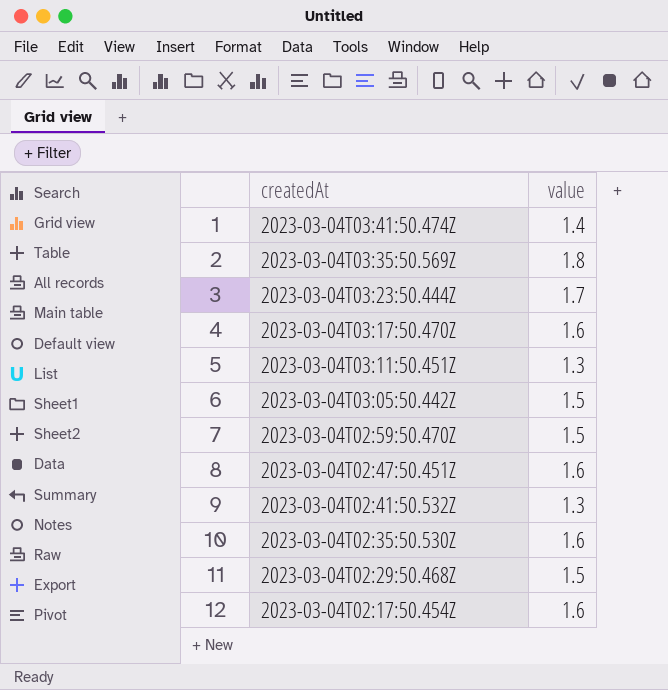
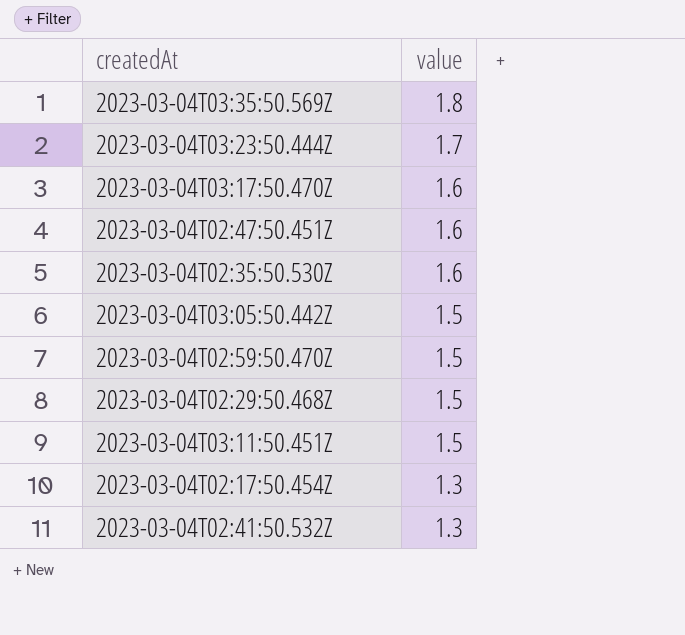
row order: createdAt descending -> value descending
row 2023-03-04T03:41:50.474Z: 1.4 -> none
2023-03-04T03:11:50.451Z | value: 1.3 -> 1.5
2023-03-04T02:17:50.454Z | value: 1.6 -> 1.3

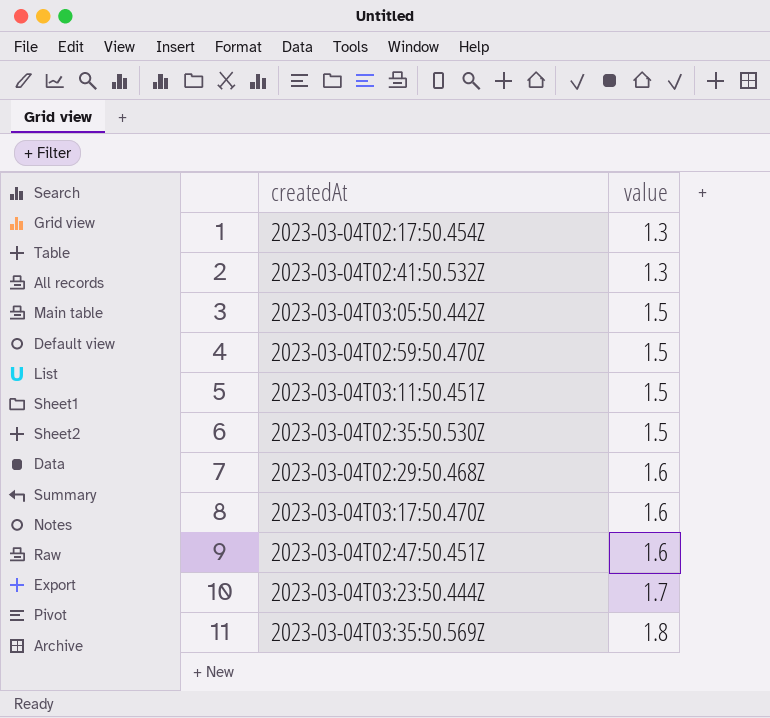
row order: value descending -> value ascending
2023-03-04T02:35:50.530Z | value: 1.6 -> 1.5
2023-03-04T02:29:50.468Z | value: 1.5 -> 1.6

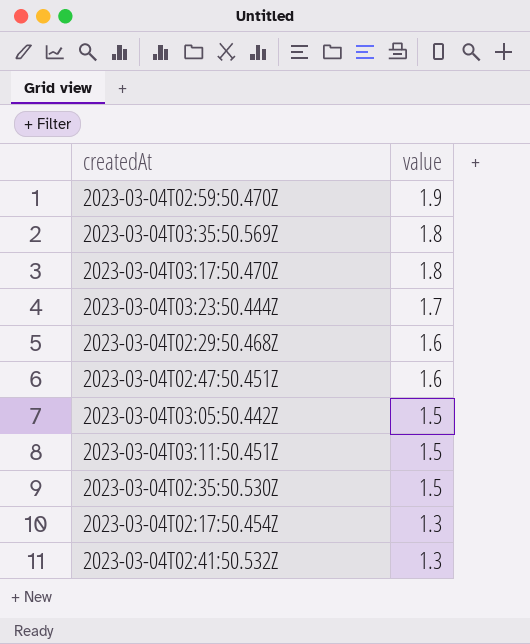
row order: value ascending -> value descending
2023-03-04T02:59:50.470Z | value: 1.5 -> 1.9
2023-03-04T03:17:50.470Z | value: 1.6 -> 1.8

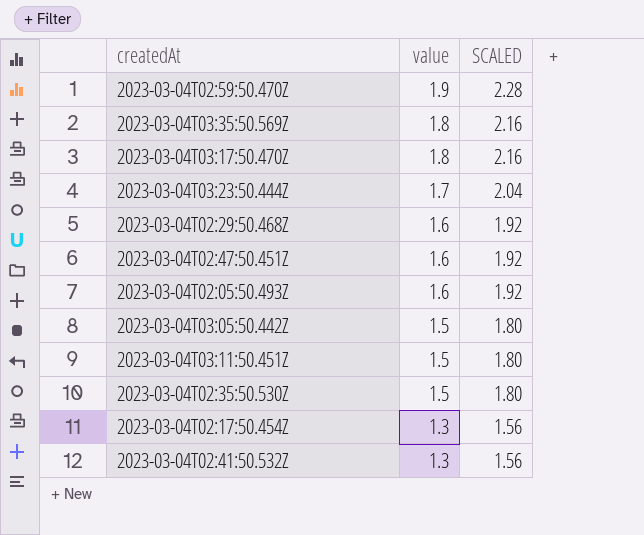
column SCALED | formula: none -> [value] * 1.2
row 2023-03-04T02:05:50.493Z: none -> 1.6 | 1.92

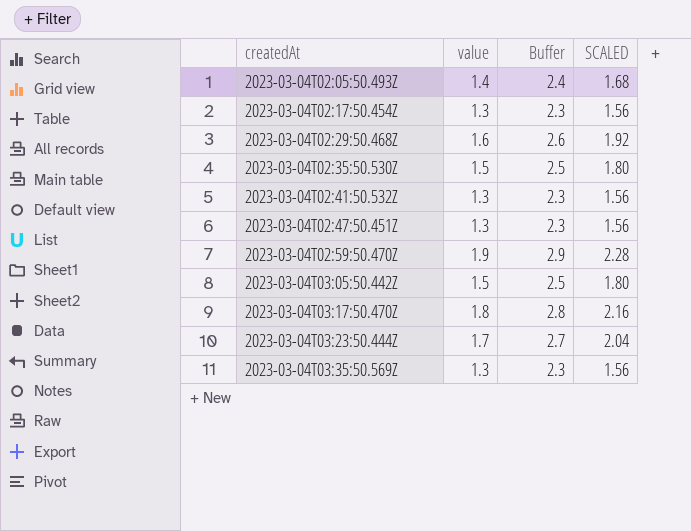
row order: value descending -> createdAt ascending
column Buffer | formula: none -> [value] + 1
row 2023-03-04T03:11:50.451Z: 1.5 | 1.80 -> none
2023-03-04T02:05:50.493Z | value: 1.6 -> 1.4
2023-03-04T02:05:50.493Z | SCALED: 1.92 -> 1.68
2023-03-04T02:47:50.451Z | value: 1.6 -> 1.3
2023-03-04T02:47:50.451Z | SCALED: 1.92 -> 1.56
2023-03-04T03:35:50.569Z | value: 1.8 -> 1.3
2023-03-04T03:35:50.569Z | SCALED: 2.16 -> 1.56

